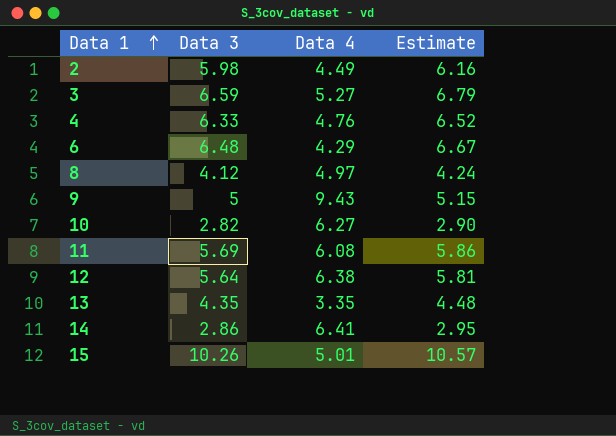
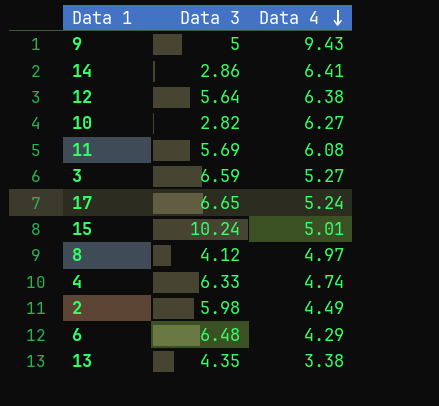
row order: Data 1 ascending -> Data 4 descending
column Estimate | formula: [Data 3] * 1.03 -> none
row 17: none -> 6.65 | 5.24
15 | Data 3: 10.26 -> 10.24
4 | Data 4: 4.76 -> 4.74
13 | Data 4: 3.35 -> 3.38

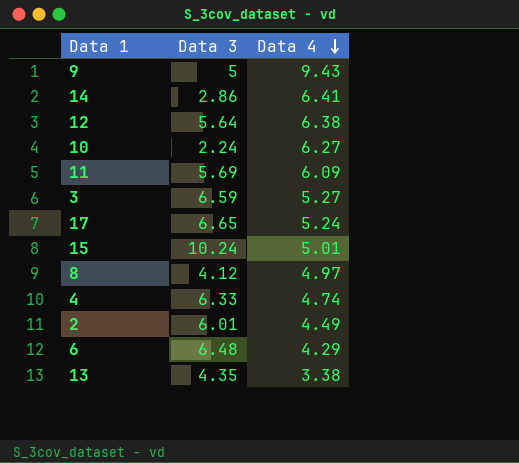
10 | Data 3: 2.82 -> 2.24
11 | Data 4: 6.08 -> 6.09
2 | Data 3: 5.98 -> 6.01

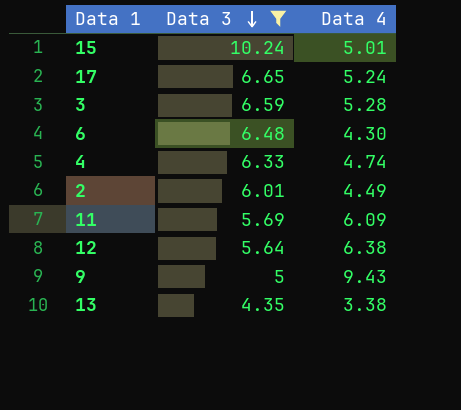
filter: none -> Data 3 >= 4.35
row order: Data 4 descending -> Data 3 descending
3 | Data 4: 5.27 -> 5.28
6 | Data 4: 4.29 -> 4.30

